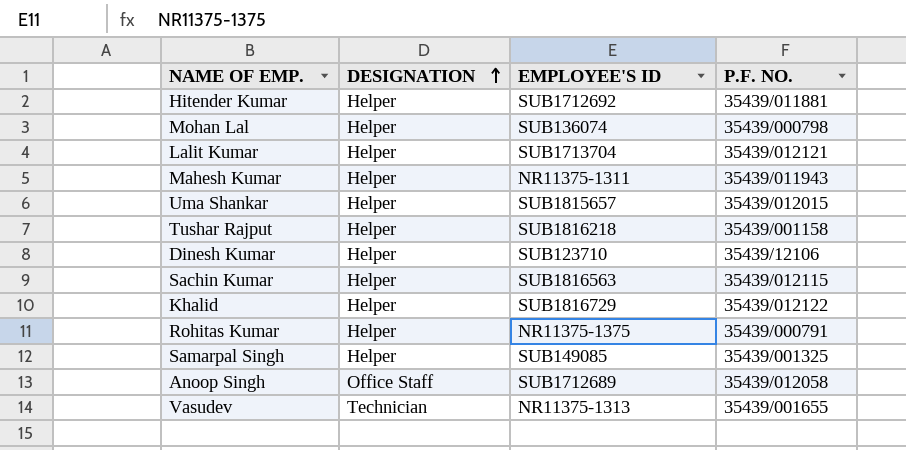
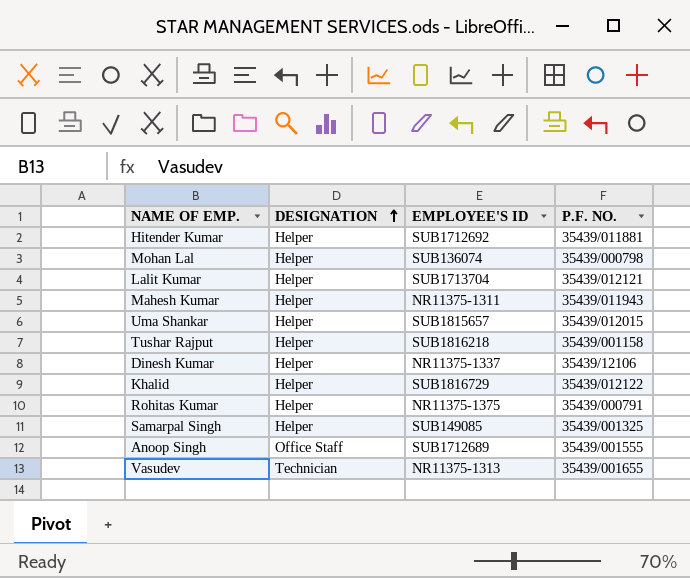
row Sachin Kumar: Helper | SUB1816563 | 35439/012115 -> none
Dinesh Kumar | EMPLOYEE'S ID: SUB123710 -> NR11375-1337
Anoop Singh | P.F. NO.: 35439/012058 -> 35439/001555

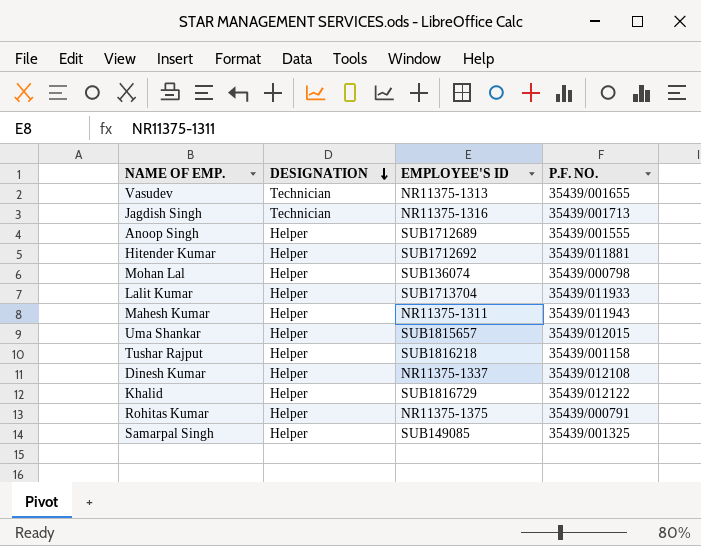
row order: DESIGNATION ascending -> DESIGNATION descending
row Jagdish Singh: none -> Technician | NR11375-1316 | 35439/001713
Anoop Singh | DESIGNATION: Office Staff -> Helper
Lalit Kumar | P.F. NO.: 35439/012121 -> 35439/011933
Dinesh Kumar | P.F. NO.: 35439/12106 -> 35439/012108

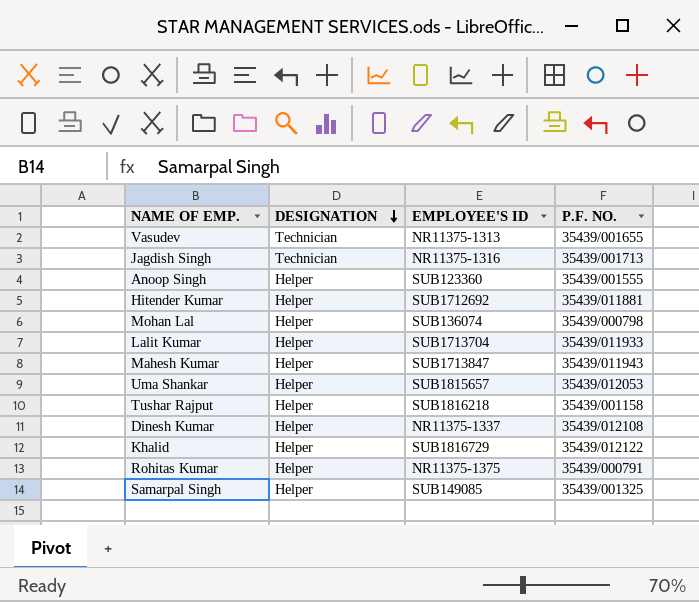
Anoop Singh | EMPLOYEE'S ID: SUB1712689 -> SUB123360
Mahesh Kumar | EMPLOYEE'S ID: NR11375-1311 -> SUB1713847
Uma Shankar | P.F. NO.: 35439/012015 -> 35439/012053

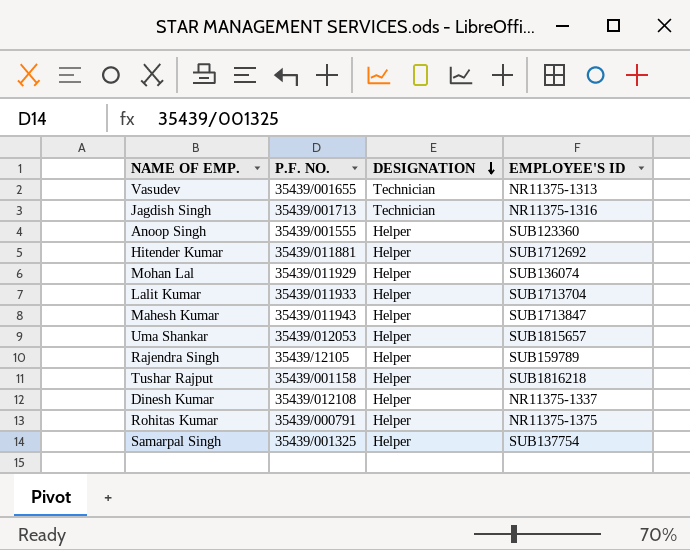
column P.F. NO. | position: 4 -> 2
row Khalid: Helper | SUB1816729 | 35439/012122 -> none
Mohan Lal | P.F. NO.: 35439/000798 -> 35439/011929
row Rajendra Singh: none -> 35439/12105 | Helper | SUB159789
Samarpal Singh | EMPLOYEE'S ID: SUB149085 -> SUB137754

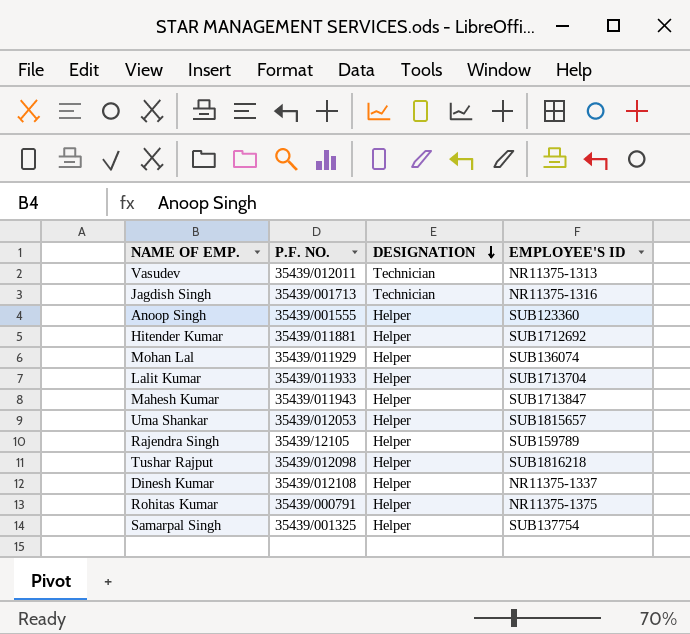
Vasudev | P.F. NO.: 35439/001655 -> 35439/012011
Tushar Rajput | P.F. NO.: 35439/001158 -> 35439/012098

